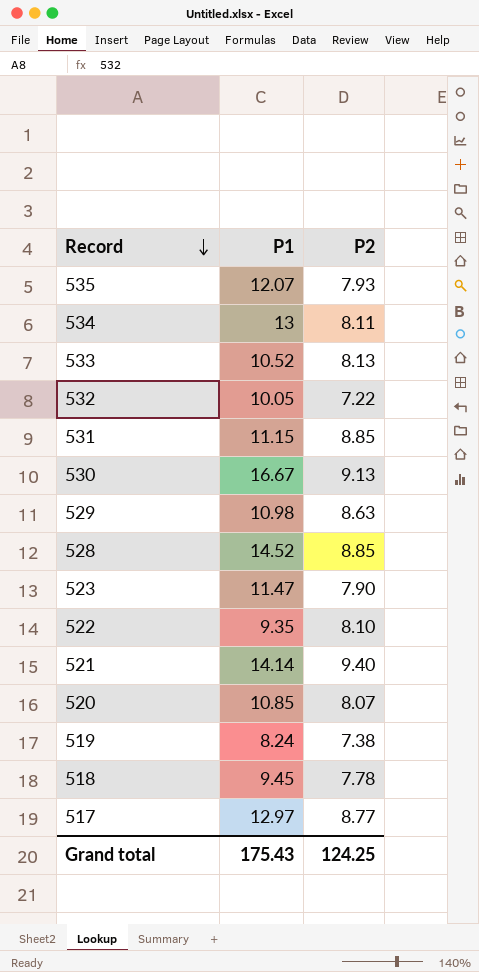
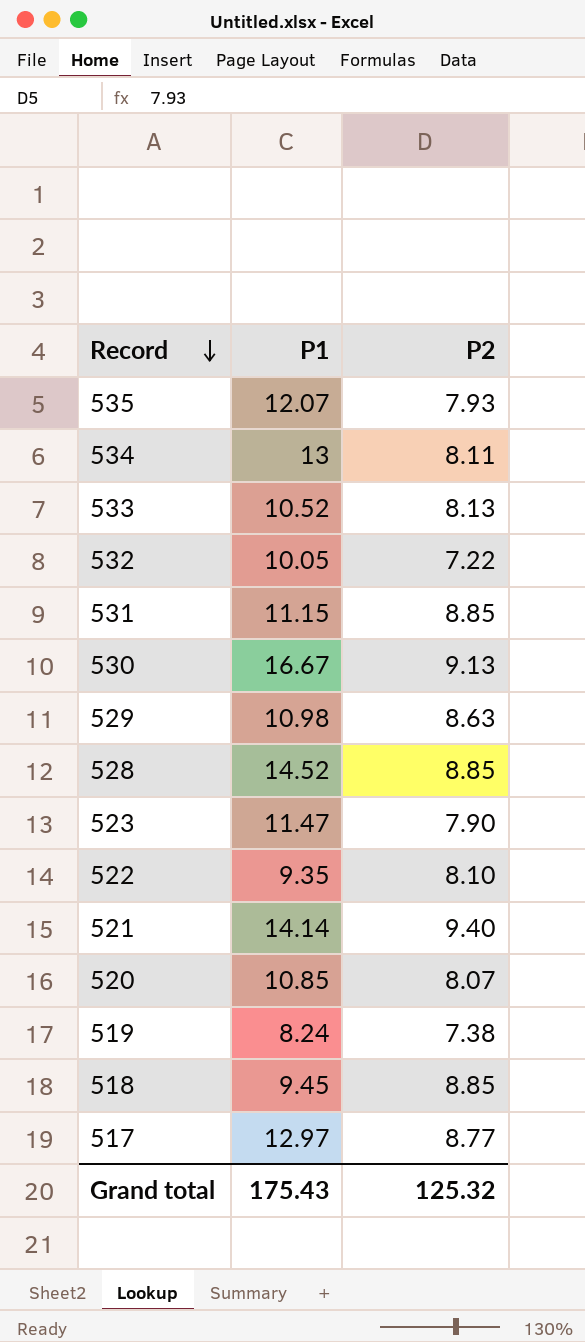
518 | P2: 7.78 -> 8.85
Grand total | P2: 124.25 -> 125.32

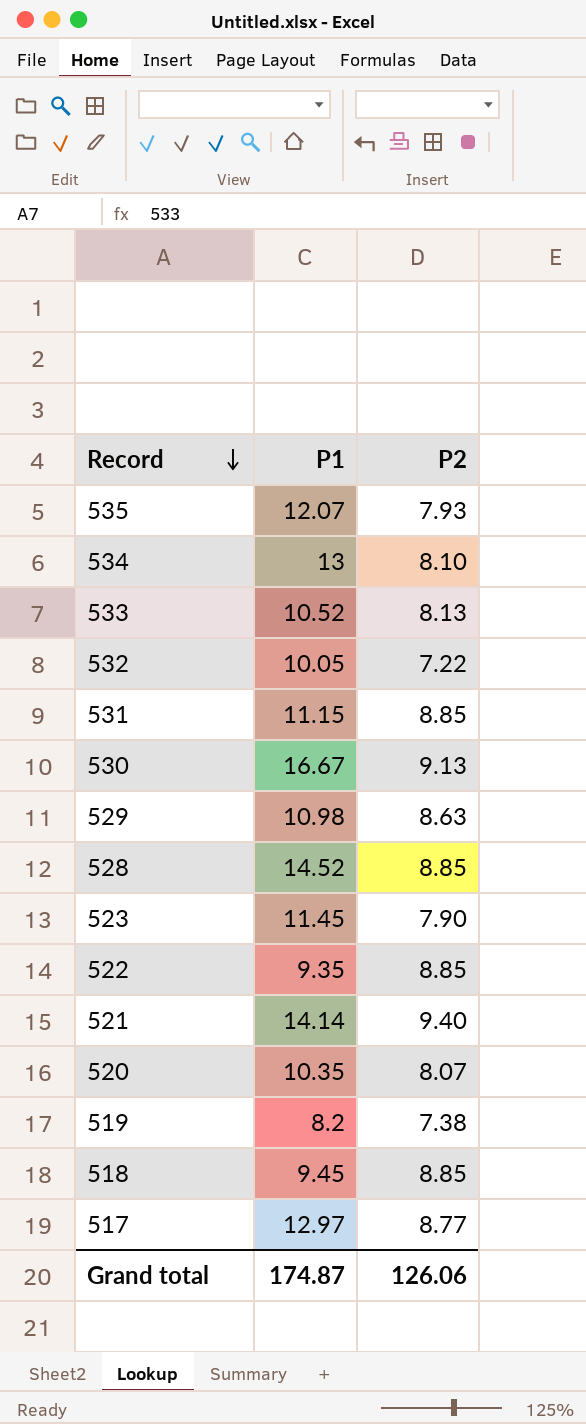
534 | P2: 8.11 -> 8.10
523 | P1: 11.47 -> 11.45
522 | P2: 8.10 -> 8.85
520 | P1: 10.85 -> 10.35
519 | P1: 8.24 -> 8.2
Grand total | P1: 175.43 -> 174.87
Grand total | P2: 125.32 -> 126.06

